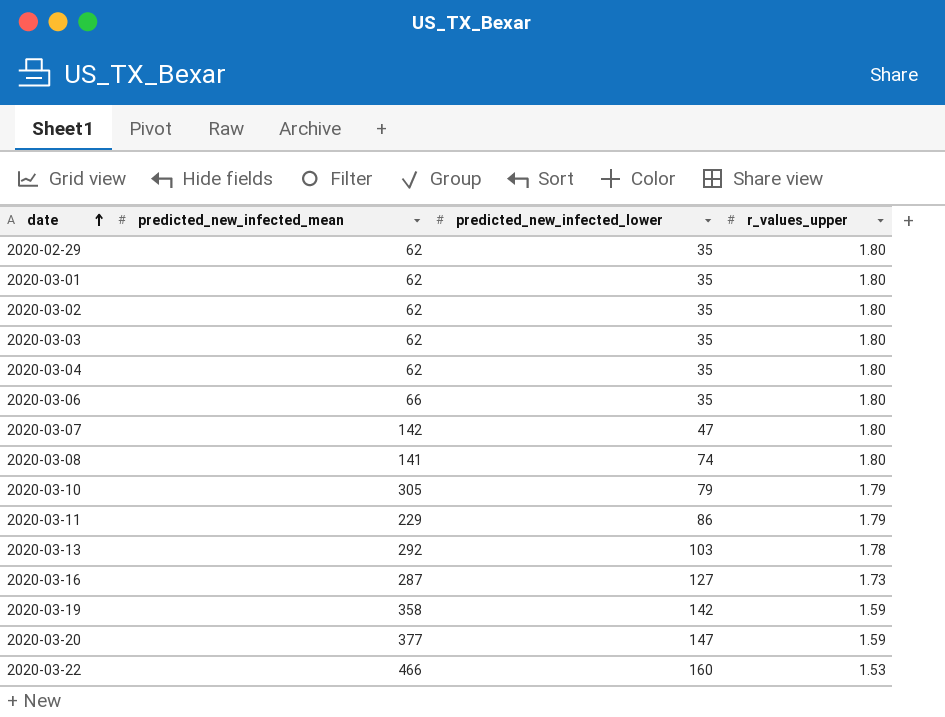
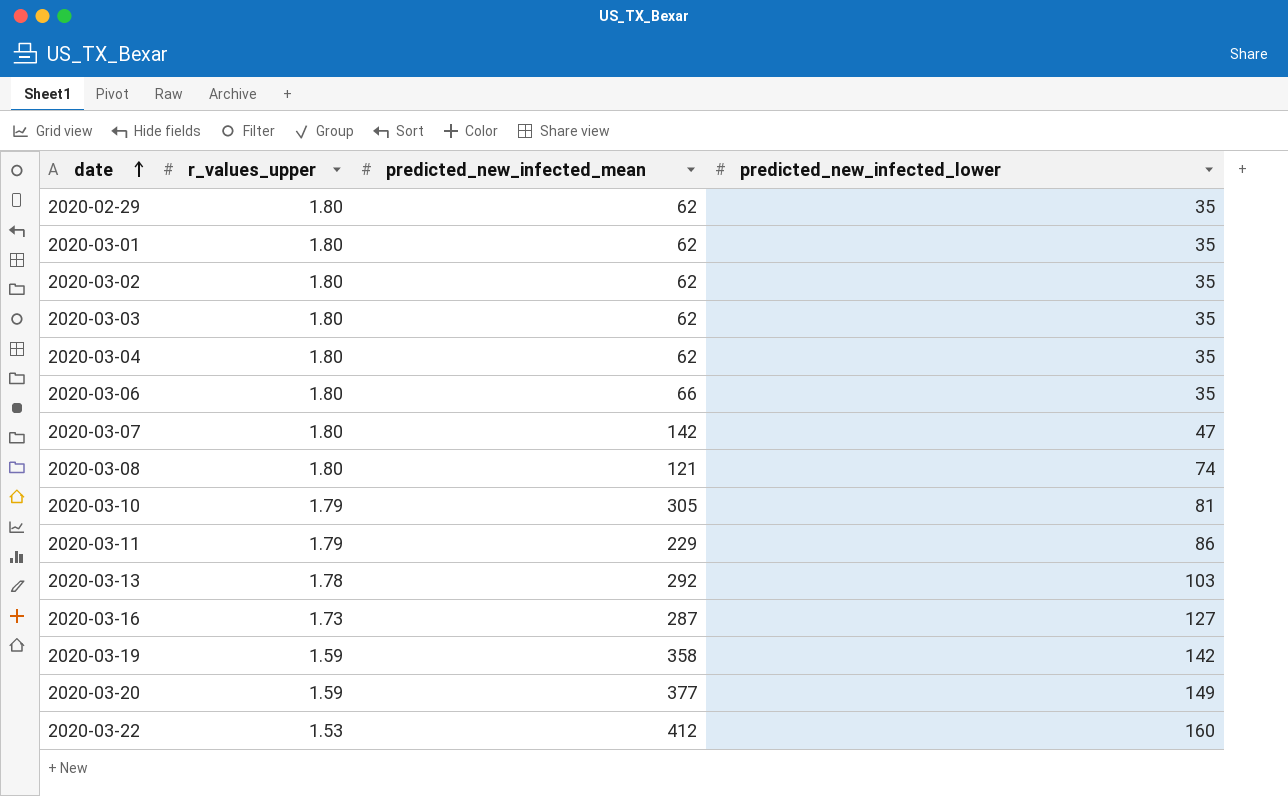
column r_values_upper | position: 4 -> 2
2020-03-08 | predicted_new_infected_mean: 141 -> 121
2020-03-10 | predicted_new_infected_lower: 79 -> 81
2020-03-20 | predicted_new_infected_lower: 147 -> 149
2020-03-22 | predicted_new_infected_mean: 466 -> 412

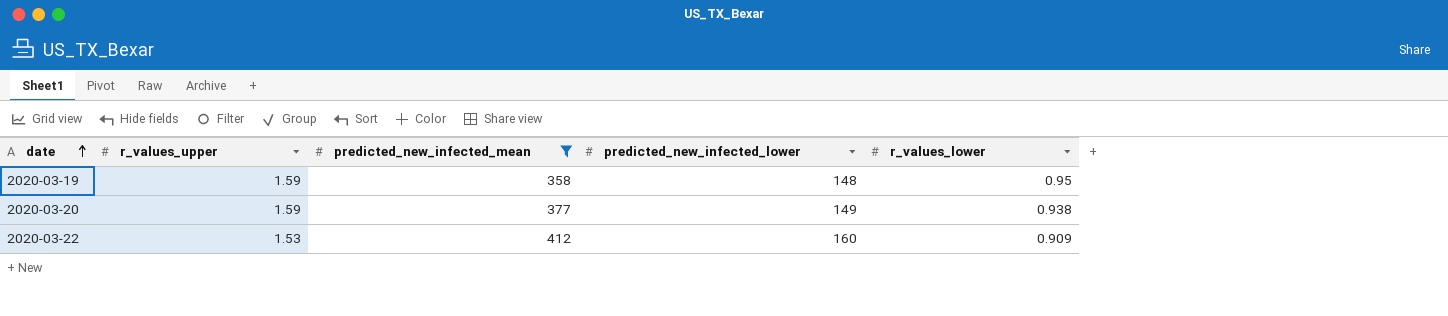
filter: none -> predicted_new_infected_mean >= 358
column r_values_lower | position: none -> 5
2020-03-19 | predicted_new_infected_lower: 142 -> 148

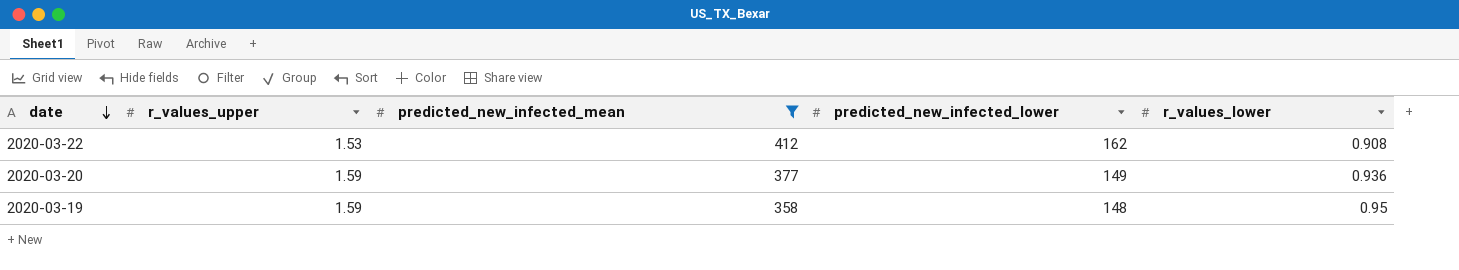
row order: date ascending -> date descending
2020-03-22 | predicted_new_infected_lower: 160 -> 162
2020-03-22 | r_values_lower: 0.909 -> 0.908
2020-03-20 | r_values_lower: 0.938 -> 0.936

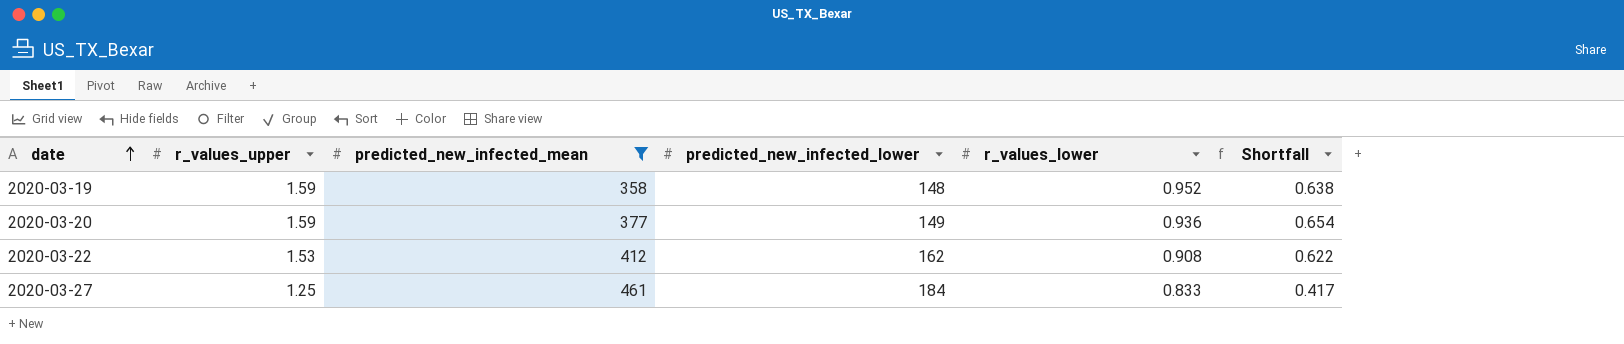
row order: date descending -> date ascending
column Shortfall | formula: none -> [r_values_upper] - [r_values_lower]
2020-03-19 | r_values_lower: 0.95 -> 0.952
row 2020-03-27: none -> 1.25 | 461 | 184 | 0.833 | 0.417

